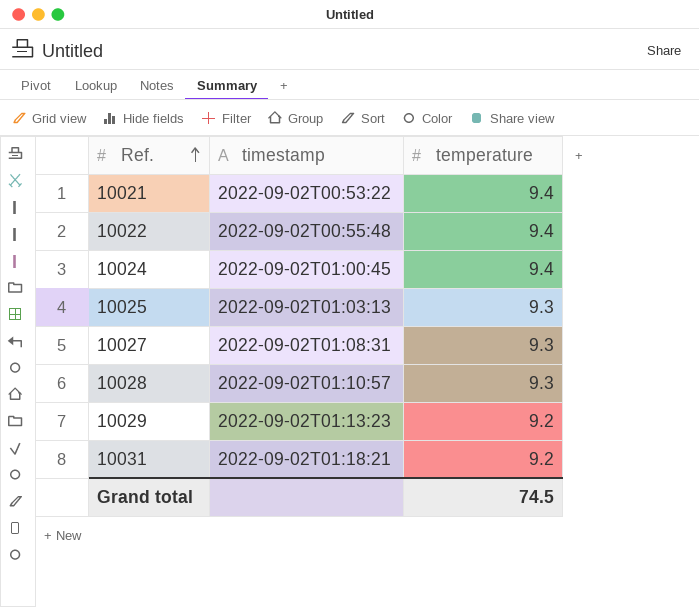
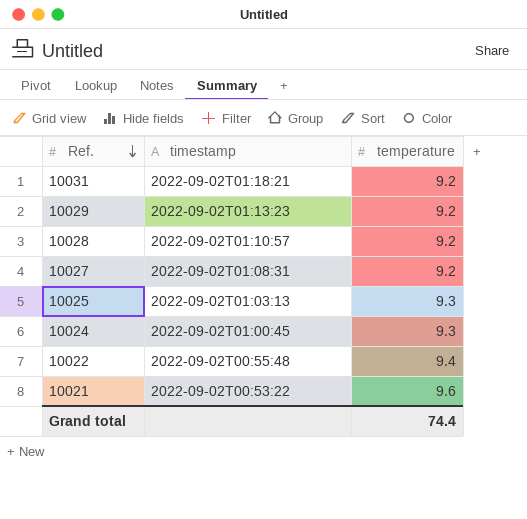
row order: Ref. ascending -> Ref. descending
10028 | temperature: 9.3 -> 9.2
10027 | temperature: 9.3 -> 9.2
10024 | temperature: 9.4 -> 9.3
10021 | temperature: 9.4 -> 9.6
Grand total | temperature: 74.5 -> 74.4

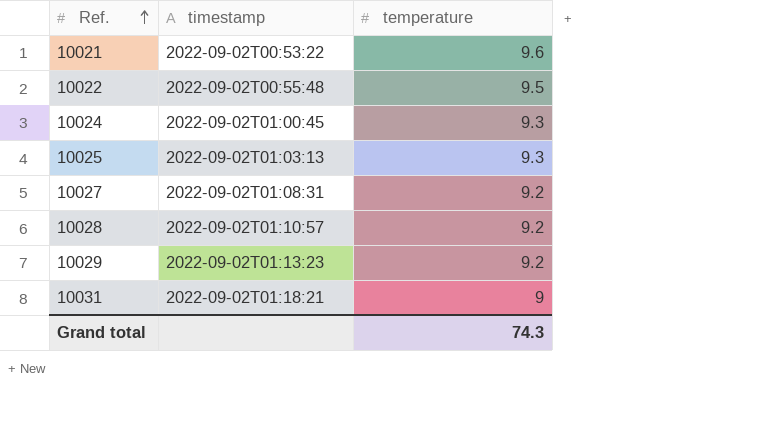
row order: Ref. descending -> Ref. ascending
10022 | temperature: 9.4 -> 9.5
10031 | temperature: 9.2 -> 9
Grand total | temperature: 74.4 -> 74.3

